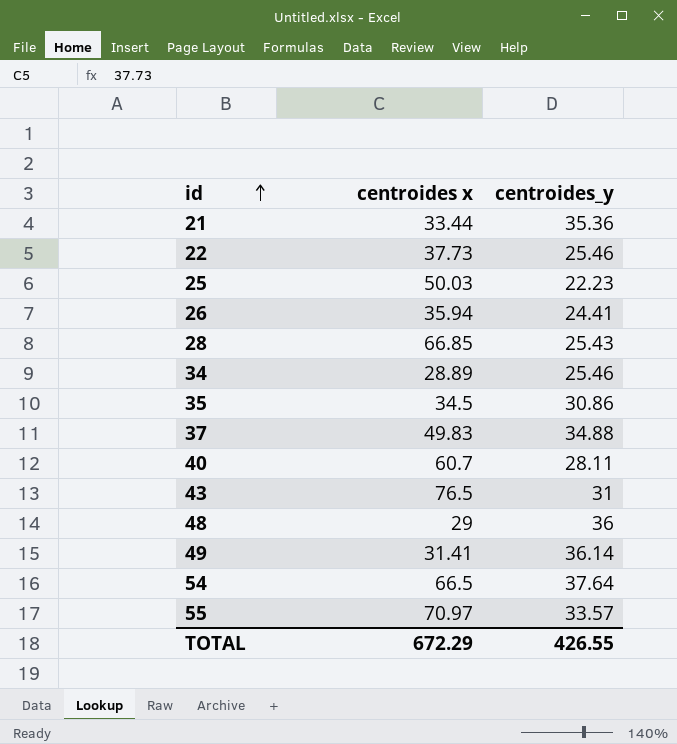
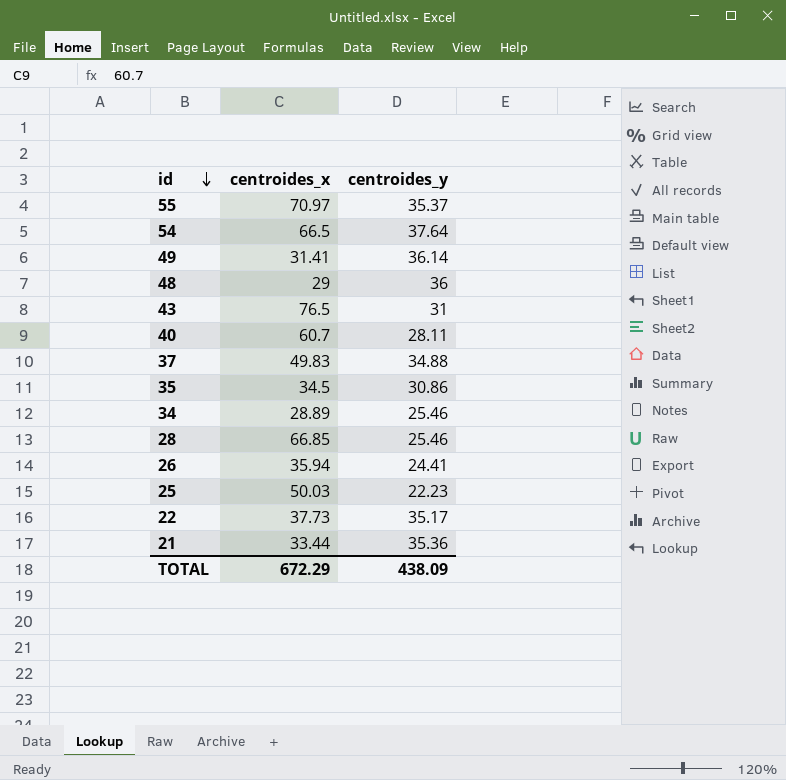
row order: id ascending -> id descending
column name: centroides x -> centroides_x
55 | centroides_y: 33.57 -> 35.37
28 | centroides_y: 25.43 -> 25.46
22 | centroides_y: 25.46 -> 35.17
TOTAL | centroides_y: 426.55 -> 438.09

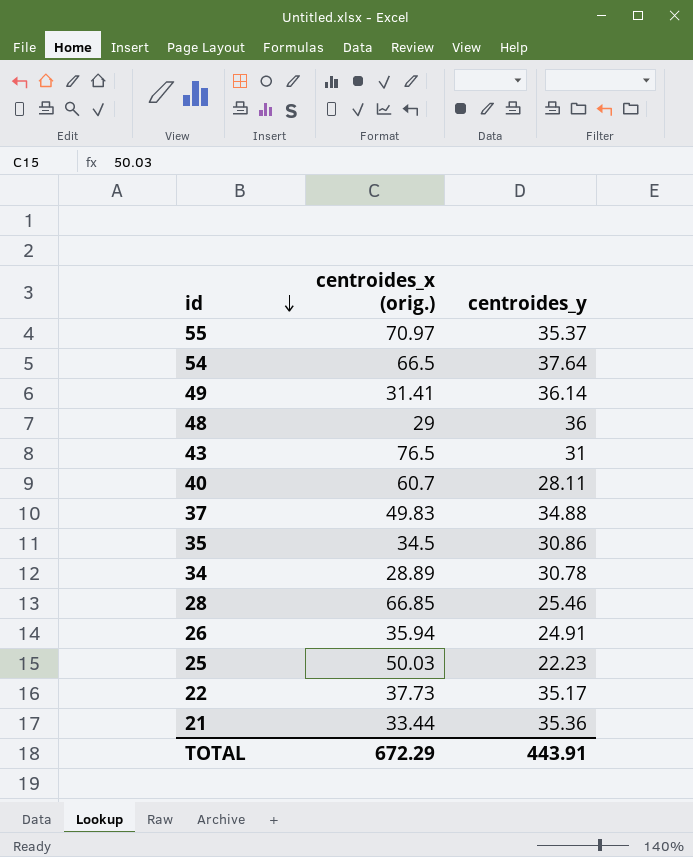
column name: centroides_x -> centroides_x (orig.)
34 | centroides_y: 25.46 -> 30.78
26 | centroides_y: 24.41 -> 24.91
TOTAL | centroides_y: 438.09 -> 443.91

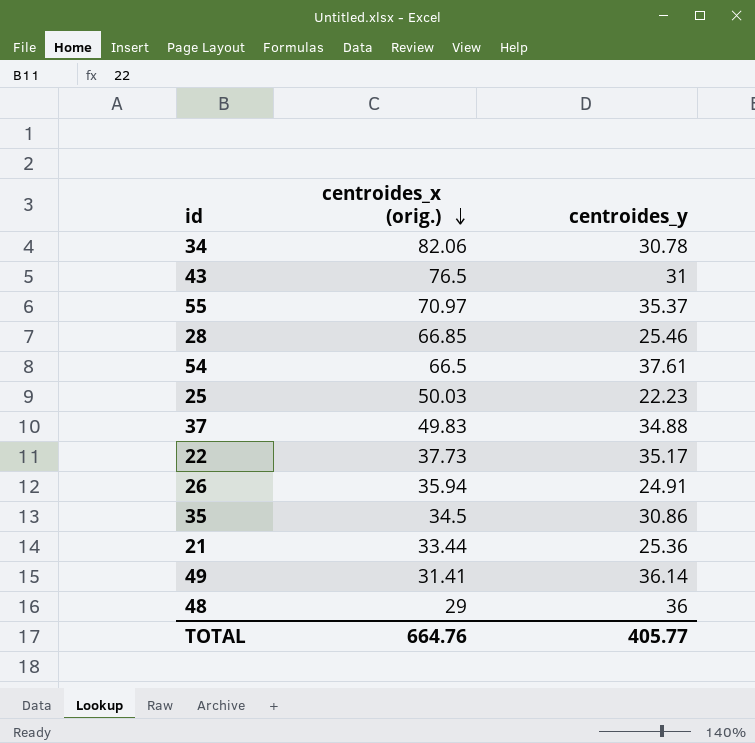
row order: id descending -> centroides_x (orig.) descending
row 40: 60.7 | 28.11 -> none
34 | centroides_x (orig.): 28.89 -> 82.06
54 | centroides_y: 37.64 -> 37.61
21 | centroides_y: 35.36 -> 25.36
TOTAL | centroides_x (orig.): 672.29 -> 664.76
TOTAL | centroides_y: 443.91 -> 405.77

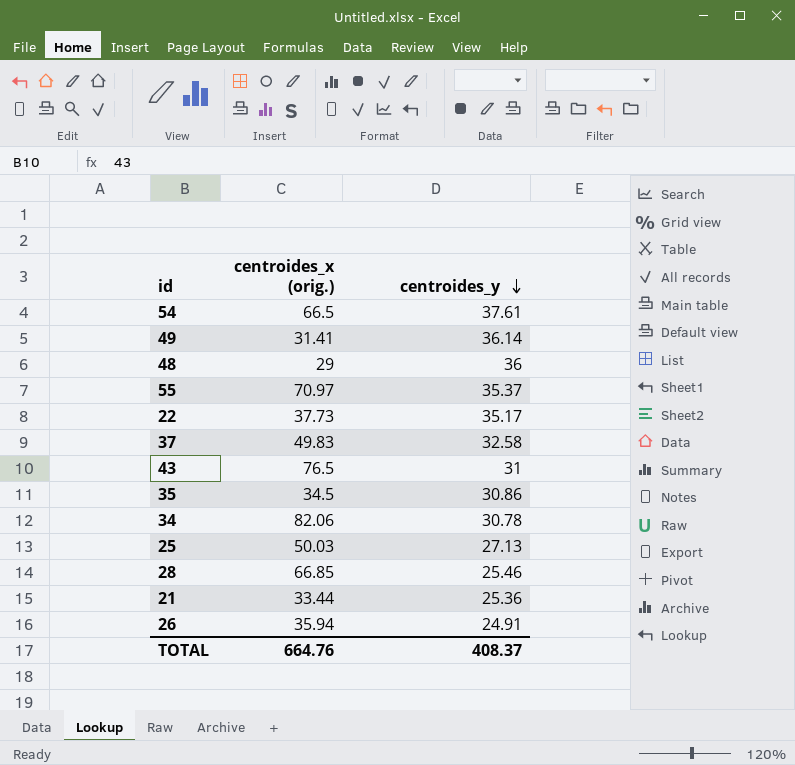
row order: centroides_x (orig.) descending -> centroides_y descending
37 | centroides_y: 34.88 -> 32.58
25 | centroides_y: 22.23 -> 27.13
TOTAL | centroides_y: 405.77 -> 408.37

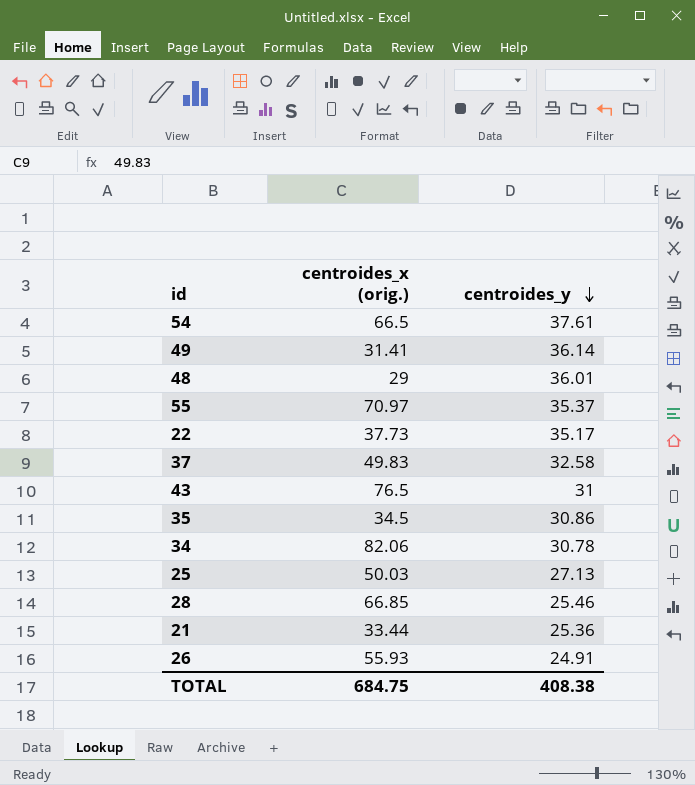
48 | centroides_y: 36 -> 36.01
26 | centroides_x (orig.): 35.94 -> 55.93
TOTAL | centroides_x (orig.): 664.76 -> 684.75
TOTAL | centroides_y: 408.37 -> 408.38

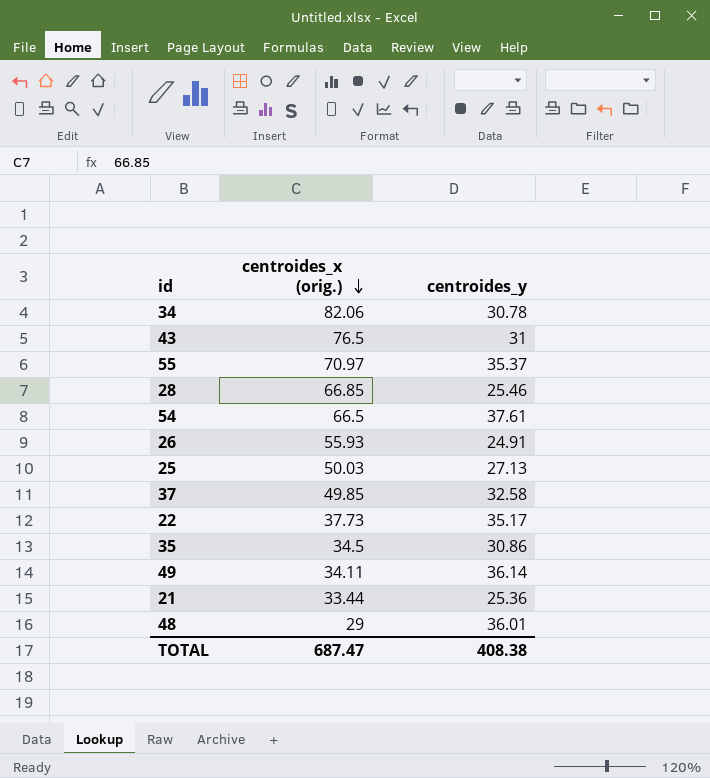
row order: centroides_y descending -> centroides_x (orig.) descending
37 | centroides_x (orig.): 49.83 -> 49.85
49 | centroides_x (orig.): 31.41 -> 34.11
TOTAL | centroides_x (orig.): 684.75 -> 687.47

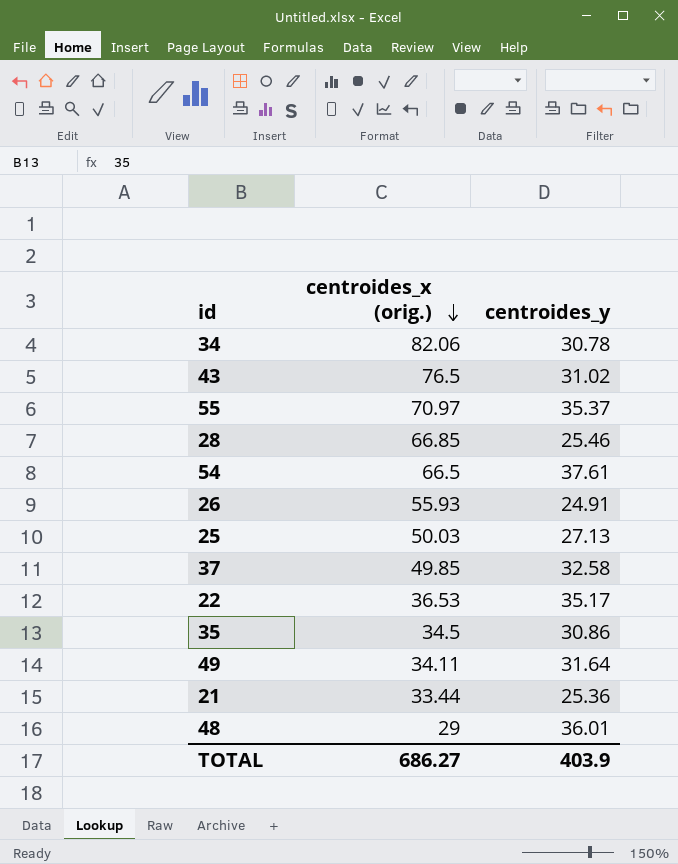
43 | centroides_y: 31 -> 31.02
22 | centroides_x (orig.): 37.73 -> 36.53
49 | centroides_y: 36.14 -> 31.64
TOTAL | centroides_x (orig.): 687.47 -> 686.27
TOTAL | centroides_y: 408.38 -> 403.9

